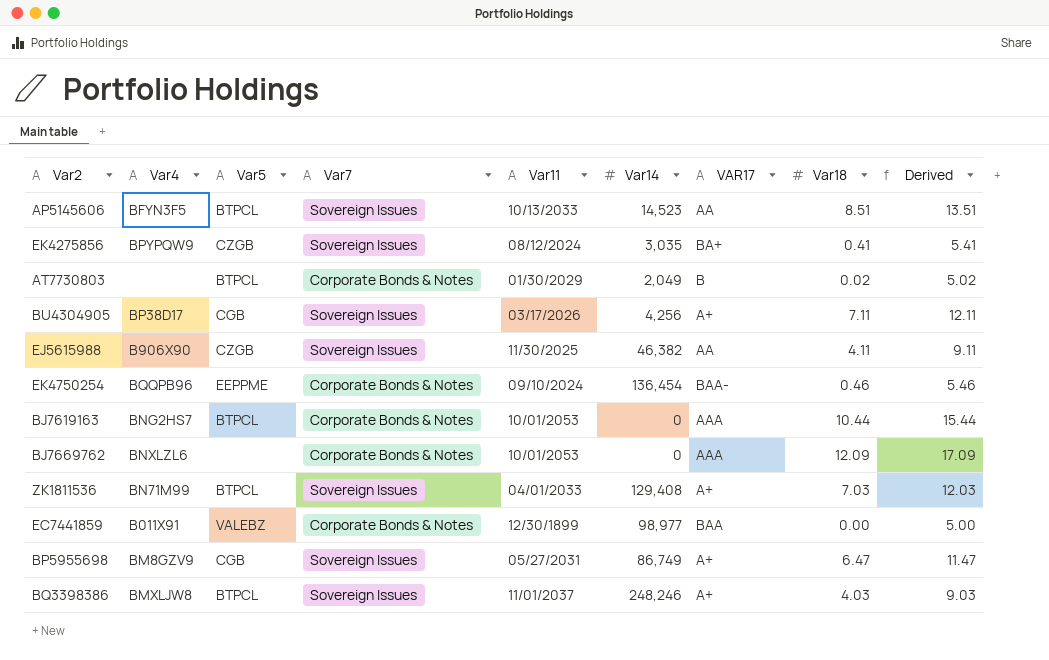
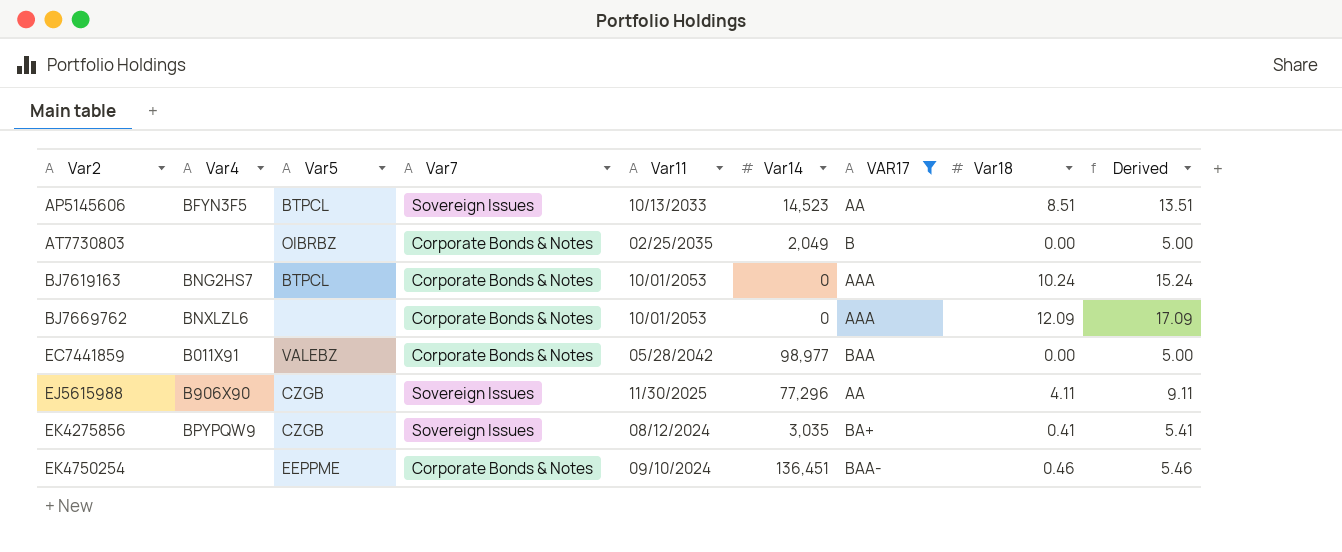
filter: none -> VAR17 != A+
row order: none -> Var2 ascending
AT7730803 | Var5: BTPCL -> OIBRBZ
AT7730803 | Var11: 01/30/2029 -> 02/25/2035
AT7730803 | Var18: 0.02 -> 0.00
AT7730803 | Derived: 5.02 -> 5.00
BJ7619163 | Var18: 10.44 -> 10.24
BJ7619163 | Derived: 15.44 -> 15.24
EC7441859 | Var11: 12/30/1899 -> 05/28/2042
EJ5615988 | Var14: 46,382 -> 77,296
EK4750254 | Var4: BQQPB96 -> none
EK4750254 | Var14: 136,454 -> 136,451

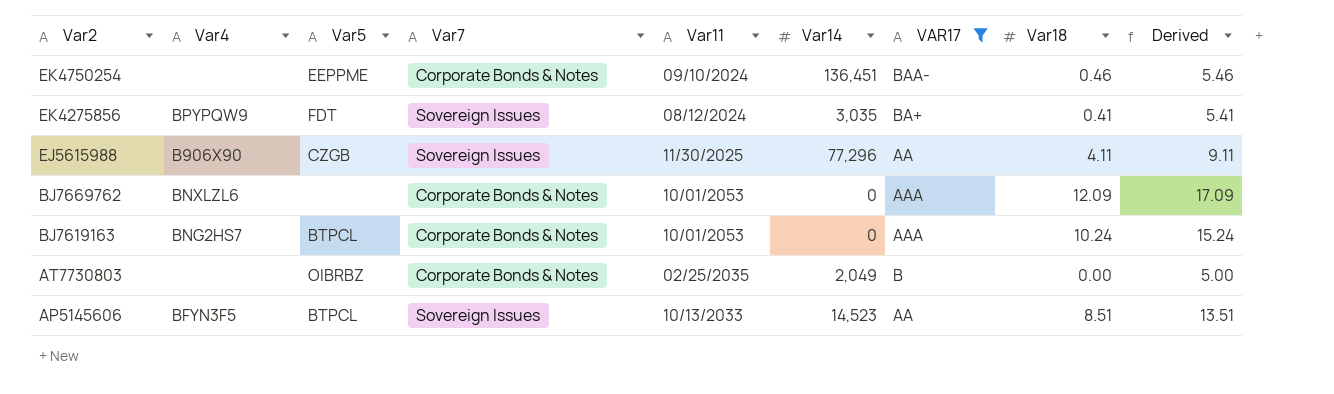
row order: Var2 ascending -> Var2 descending
row EC7441859: B011X91 | VALEBZ | Corporate Bonds & Notes | 05/28/2042 | 98,977 | BAA | 0.00 | 5.00 -> none
EK4275856 | Var5: CZGB -> FDT

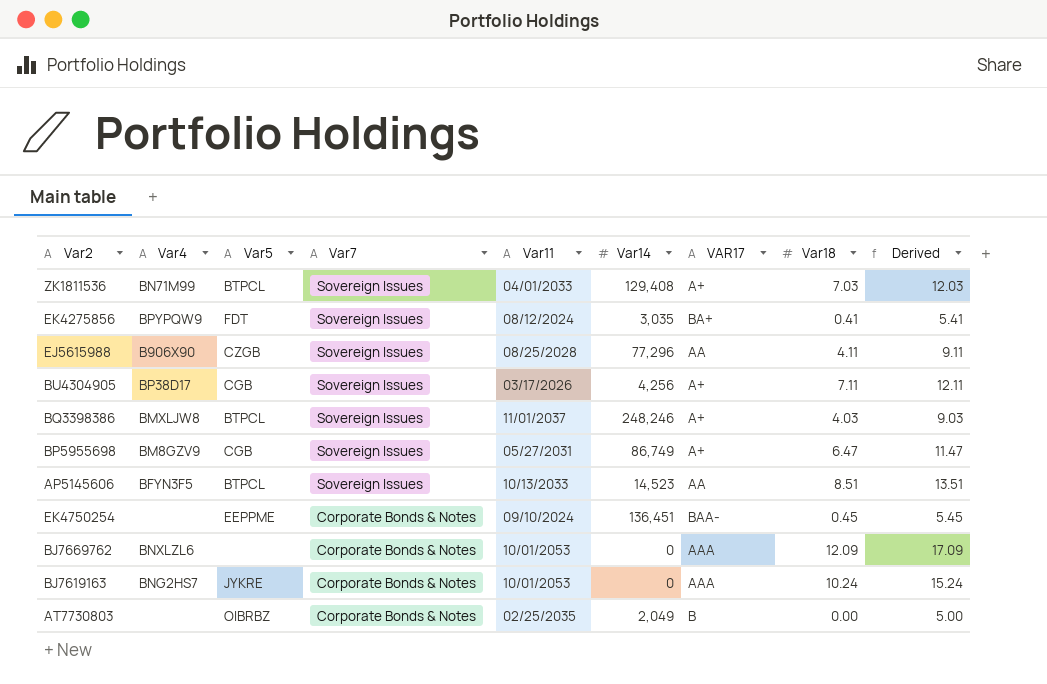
filter: VAR17 != A+ -> none
row order: Var2 descending -> Var7 descending
EJ5615988 | Var11: 11/30/2025 -> 08/25/2028
EK4750254 | Var18: 0.46 -> 0.45
EK4750254 | Derived: 5.46 -> 5.45
BJ7619163 | Var5: BTPCL -> JYKRE

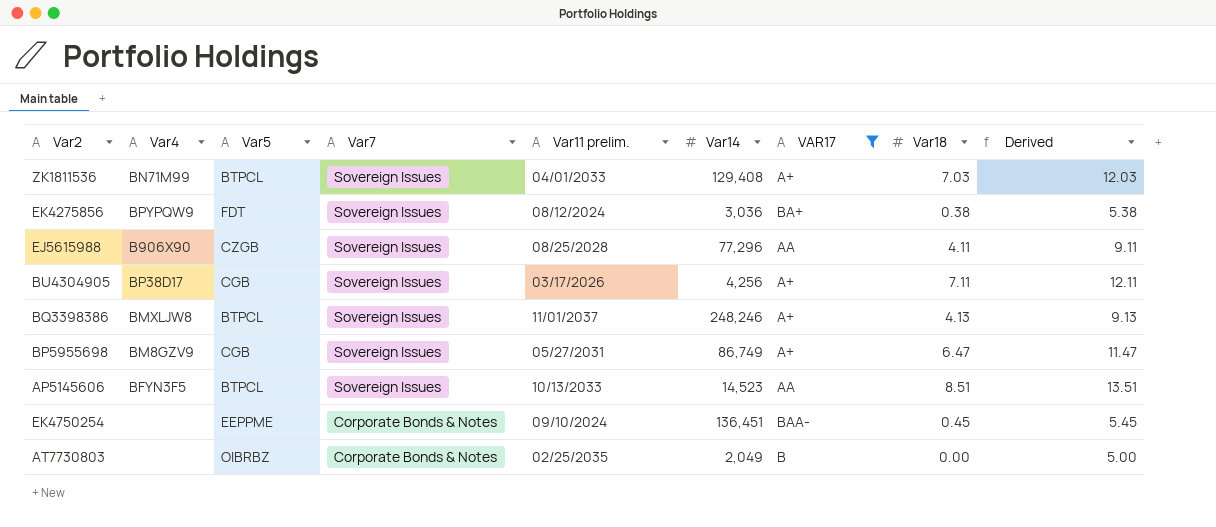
filter: none -> VAR17 != AAA
column name: Var11 -> Var11 prelim.
EK4275856 | Var14: 3,035 -> 3,036
EK4275856 | Var18: 0.41 -> 0.38
EK4275856 | Derived: 5.41 -> 5.38
BQ3398386 | Var18: 4.03 -> 4.13
BQ3398386 | Derived: 9.03 -> 9.13

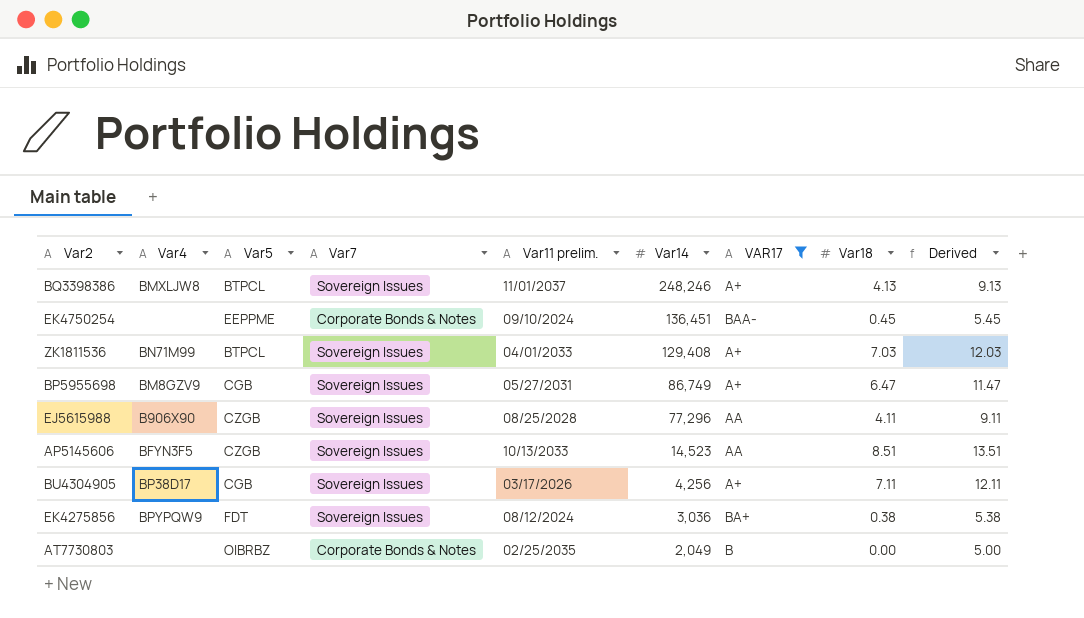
row order: Var7 descending -> Var14 descending
AP5145606 | Var5: BTPCL -> CZGB

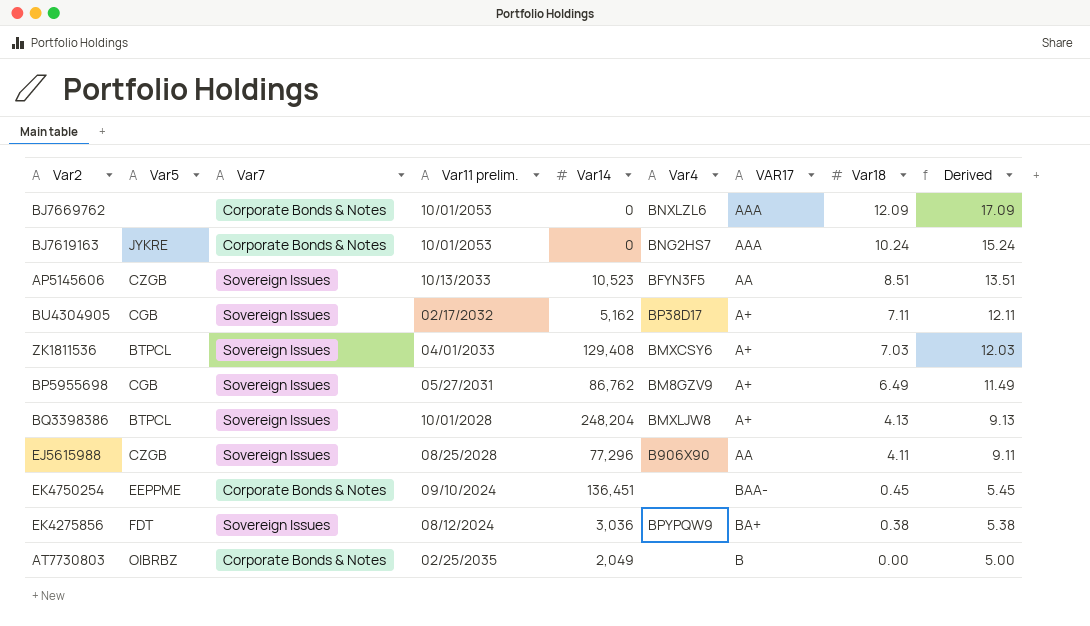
filter: VAR17 != AAA -> none
row order: Var14 descending -> Var18 descending
column Var4 | position: 2 -> 6
AP5145606 | Var14: 14,523 -> 10,523
BU4304905 | Var11 prelim.: 03/17/2026 -> 02/17/2032
BU4304905 | Var14: 4,256 -> 5,162
ZK1811536 | Var4: BN71M99 -> BMXCSY6
BP5955698 | Var14: 86,749 -> 86,762
BP5955698 | Var18: 6.47 -> 6.49
BP5955698 | Derived: 11.47 -> 11.49
BQ3398386 | Var11 prelim.: 11/01/2037 -> 10/01/2028
BQ3398386 | Var14: 248,246 -> 248,204

